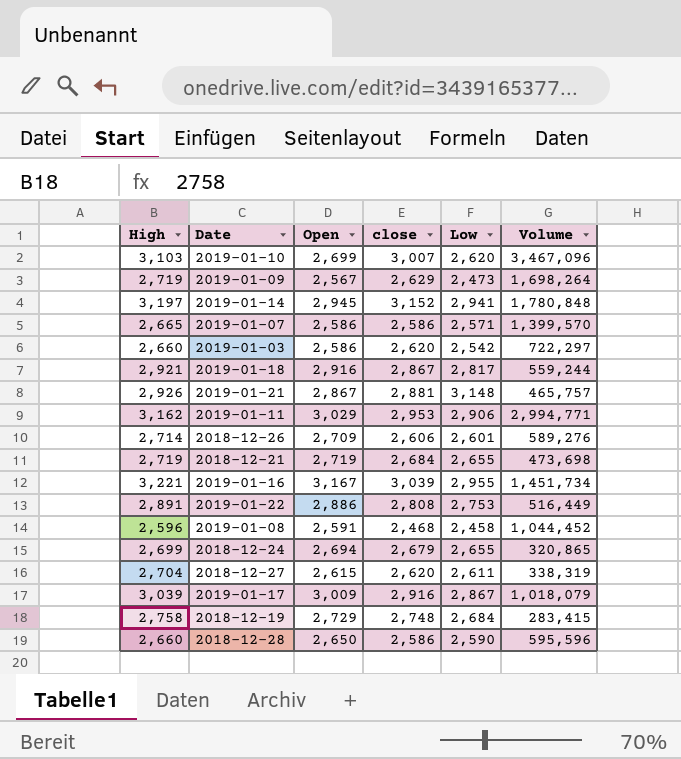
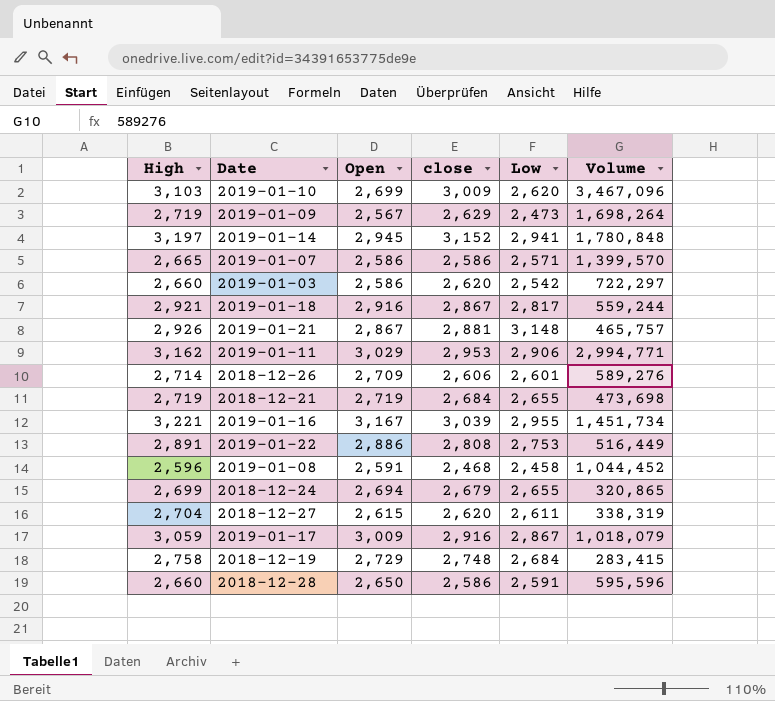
2019-01-10 | close: 3,007 -> 3,009
2019-01-17 | High: 3,039 -> 3,059
2018-12-28 | Low: 2,590 -> 2,591

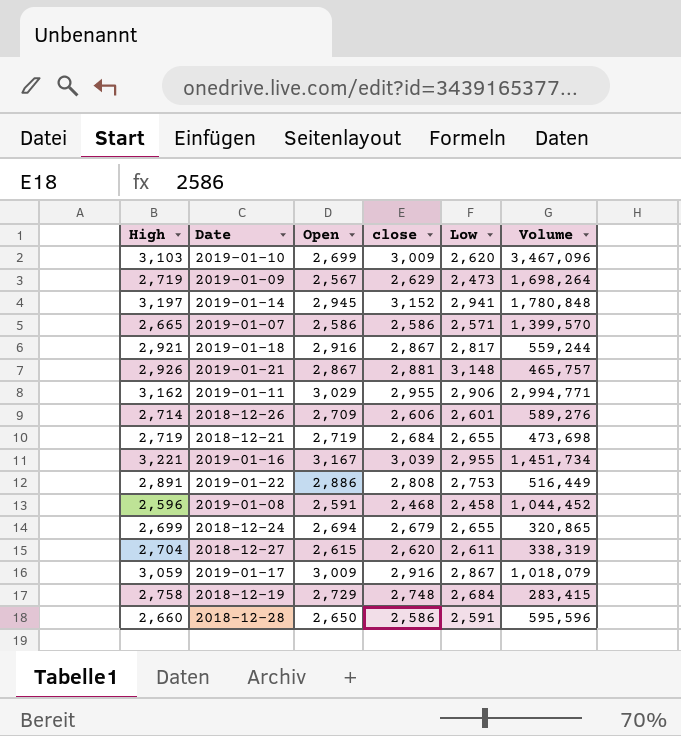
row 2019-01-03: 2,660 | 2,586 | 2,620 | 2,542 | 722,297 -> none
2019-01-11 | close: 2,953 -> 2,955

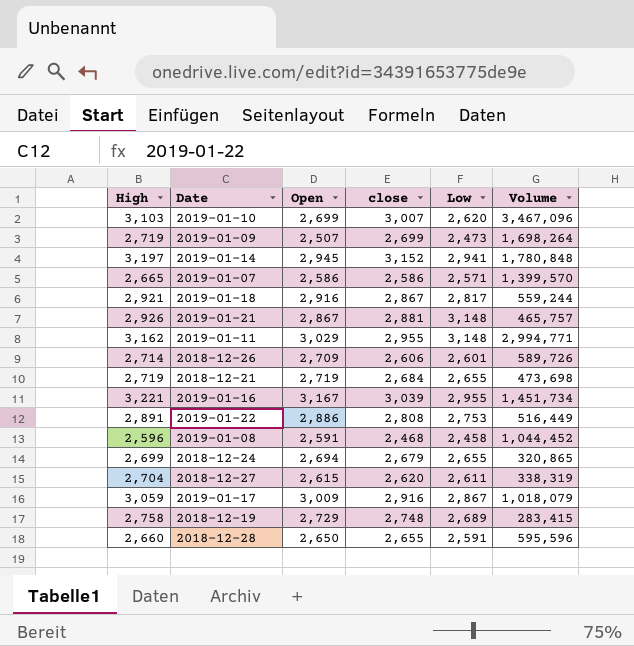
2019-01-10 | close: 3,009 -> 3,007
2019-01-09 | Open: 2,567 -> 2,507
2019-01-09 | close: 2,629 -> 2,699
2019-01-11 | Low: 2,906 -> 3,148
2018-12-26 | Volume: 589,276 -> 589,726
2018-12-19 | Low: 2,684 -> 2,689
2018-12-28 | close: 2,586 -> 2,655

